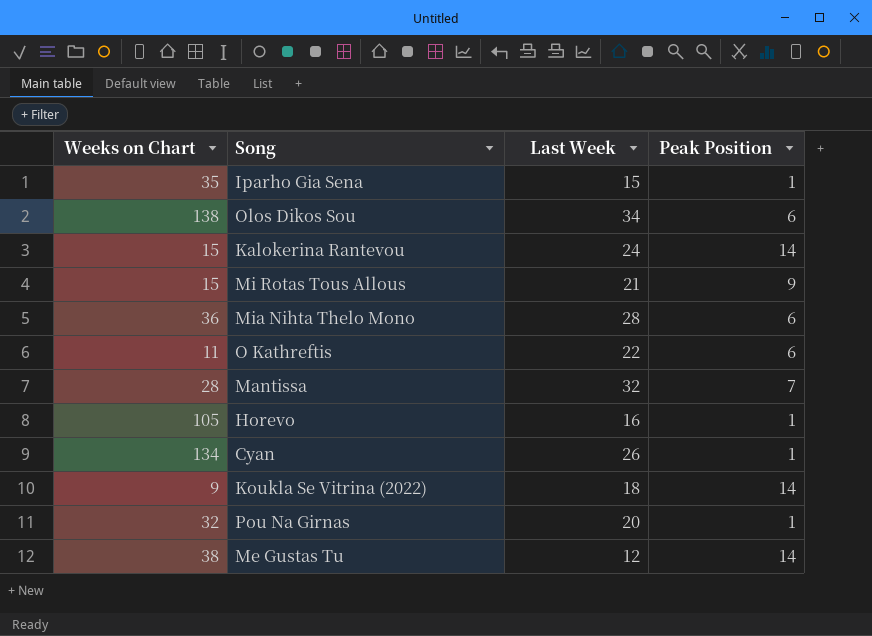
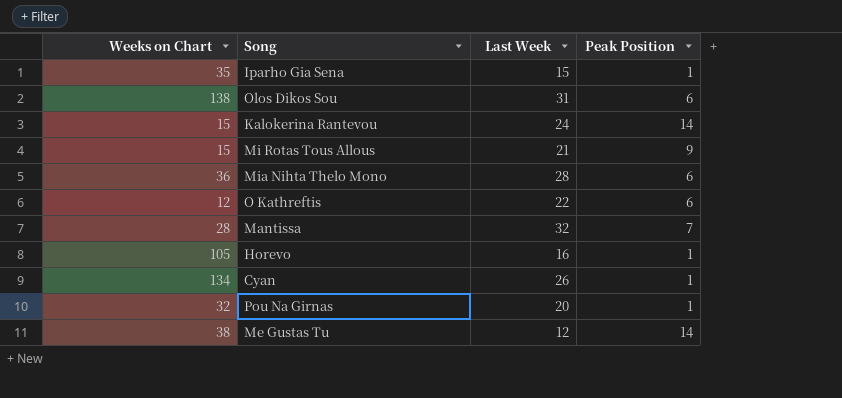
row Koukla Se Vitrina (2022): 9 | 18 | 14 -> none
Olos Dikos Sou | Last Week: 34 -> 31
O Kathreftis | Weeks on Chart: 11 -> 12

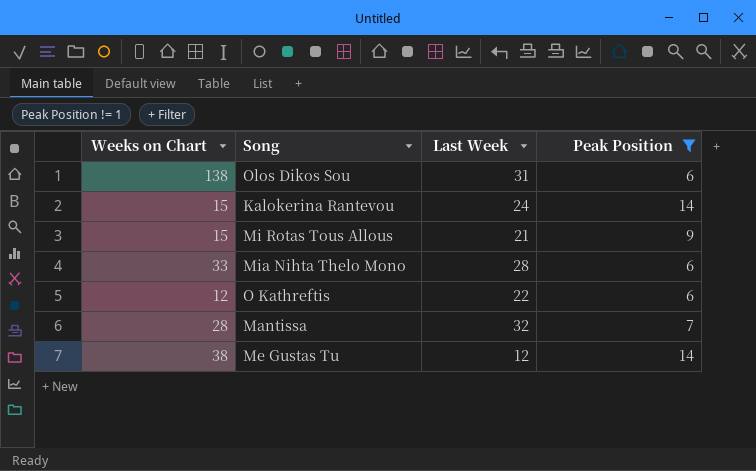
filter: none -> Peak Position != 1
Mia Nihta Thelo Mono | Weeks on Chart: 36 -> 33

